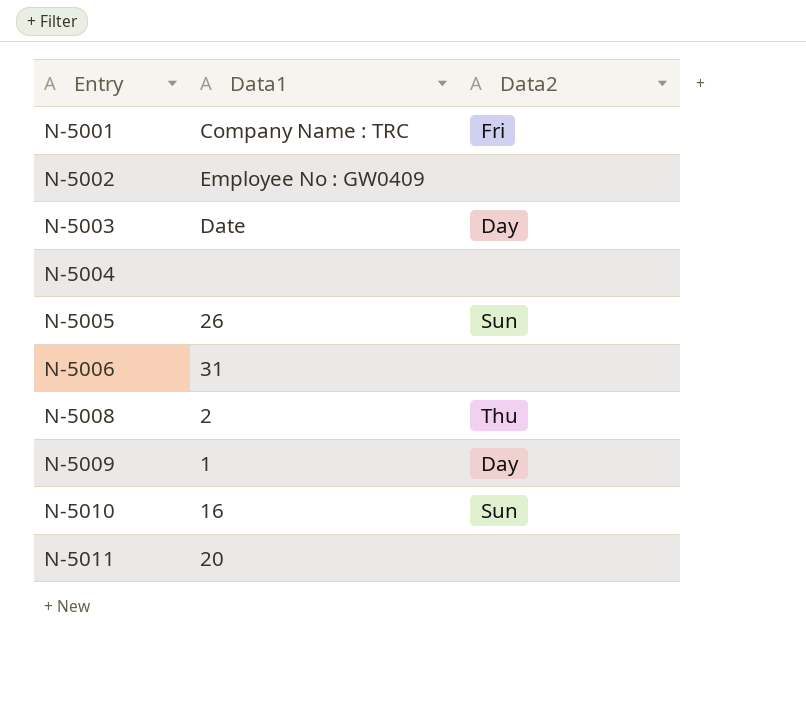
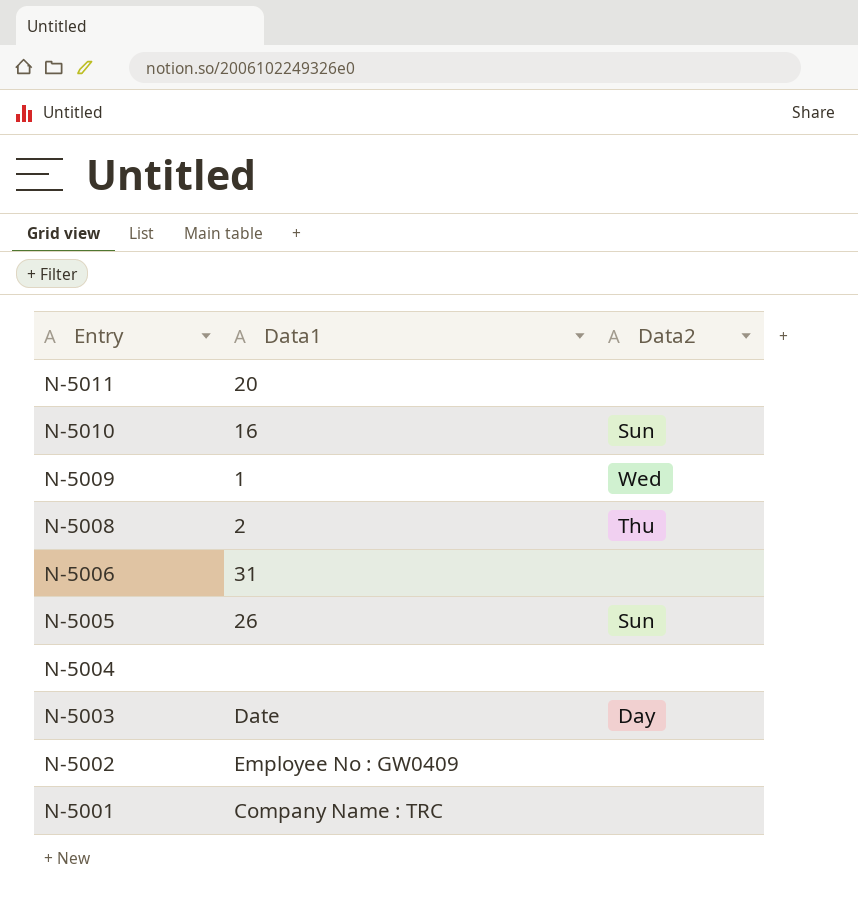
row order: Entry ascending -> Entry descending
N-5009 | Data2: Day -> Wed
N-5001 | Data2: Fri -> none

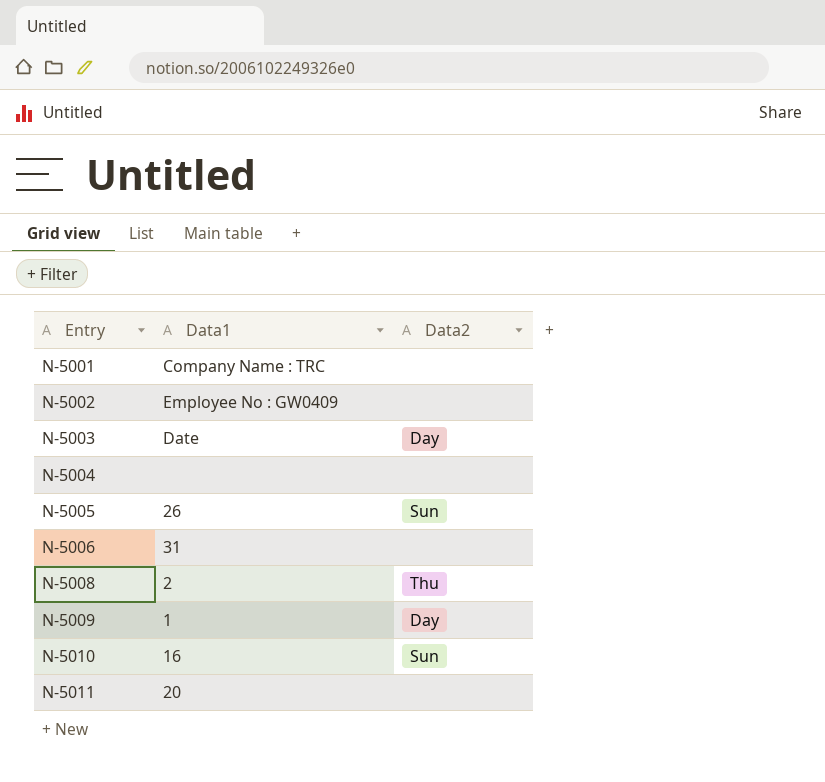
row order: Entry descending -> Entry ascending
N-5009 | Data2: Wed -> Day

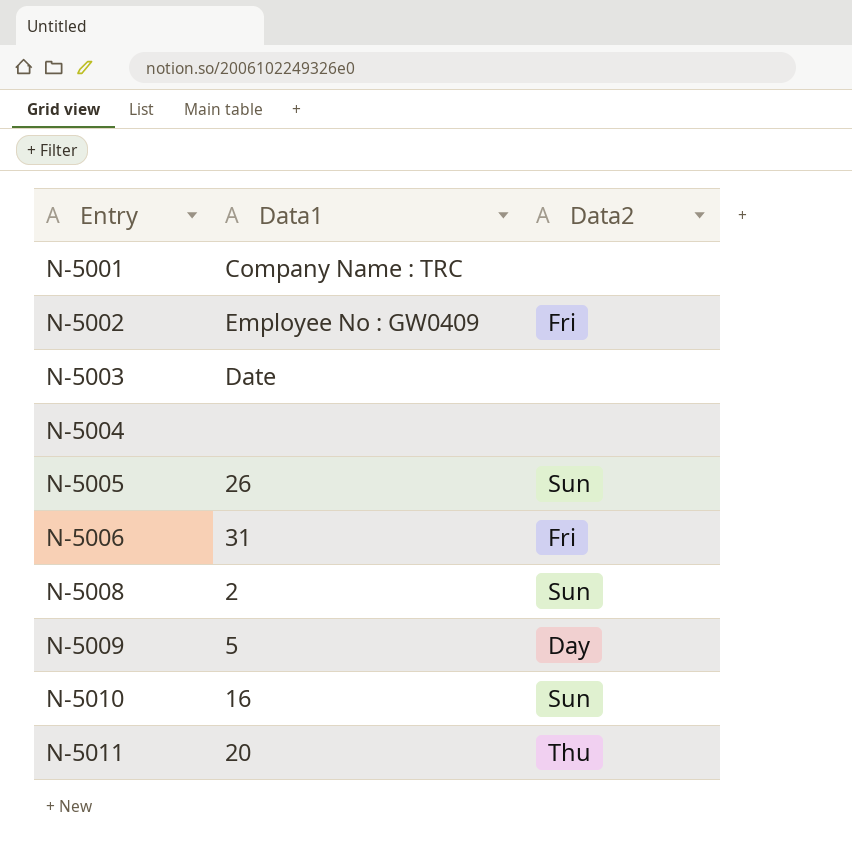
N-5002 | Data2: none -> Fri
N-5003 | Data2: Day -> none
N-5006 | Data2: none -> Fri
N-5008 | Data2: Thu -> Sun
N-5009 | Data1: 1 -> 5
N-5011 | Data2: none -> Thu

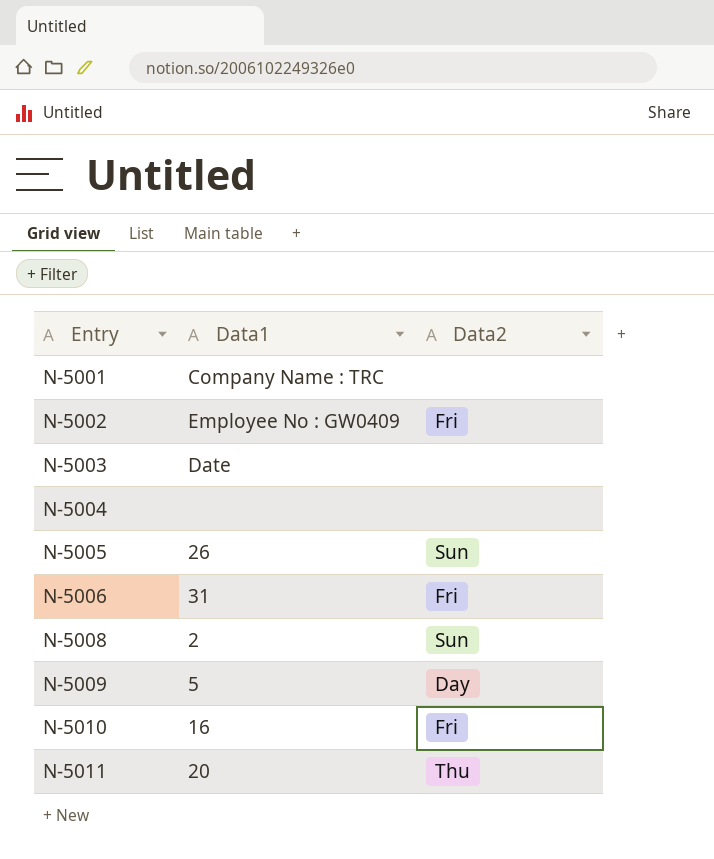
N-5010 | Data2: Sun -> Fri

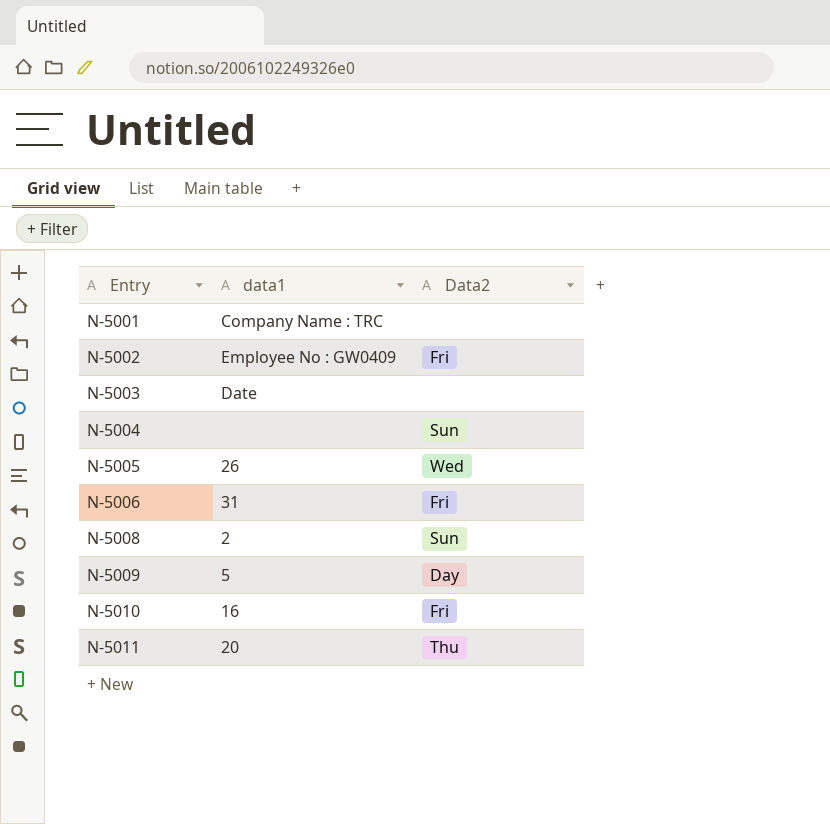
column name: Data1 -> data1
N-5004 | Data2: none -> Sun
N-5005 | Data2: Sun -> Wed

